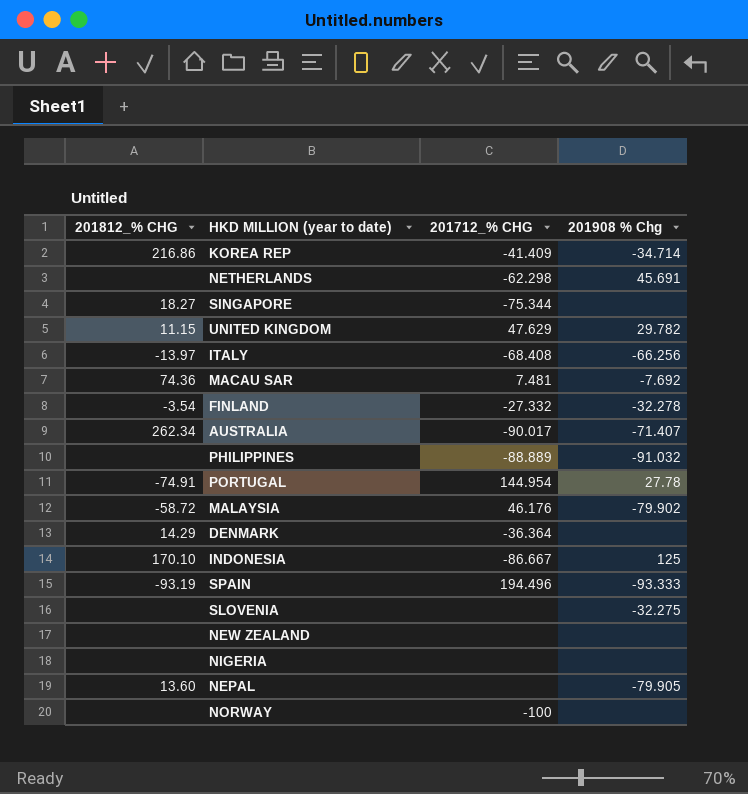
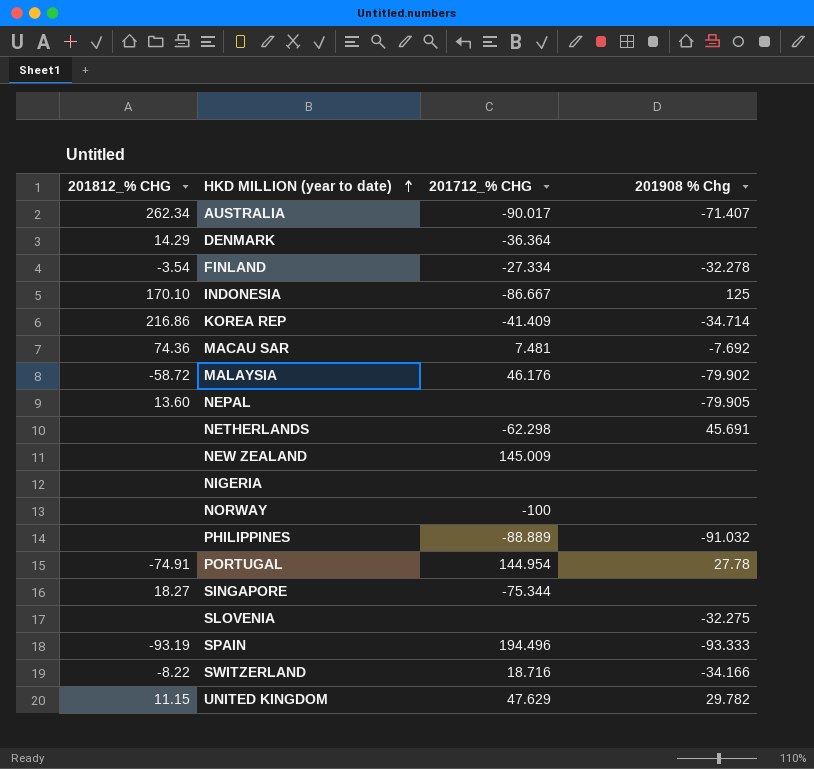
row order: none -> HKD MILLION (year to date) ascending
row ITALY: -13.97 | -68.408 | -66.256 -> none
FINLAND | 201712_% CHG: -27.332 -> -27.334
NEW ZEALAND | 201712_% CHG: none -> 145.009
row SWITZERLAND: none -> -8.22 | 18.716 | -34.166

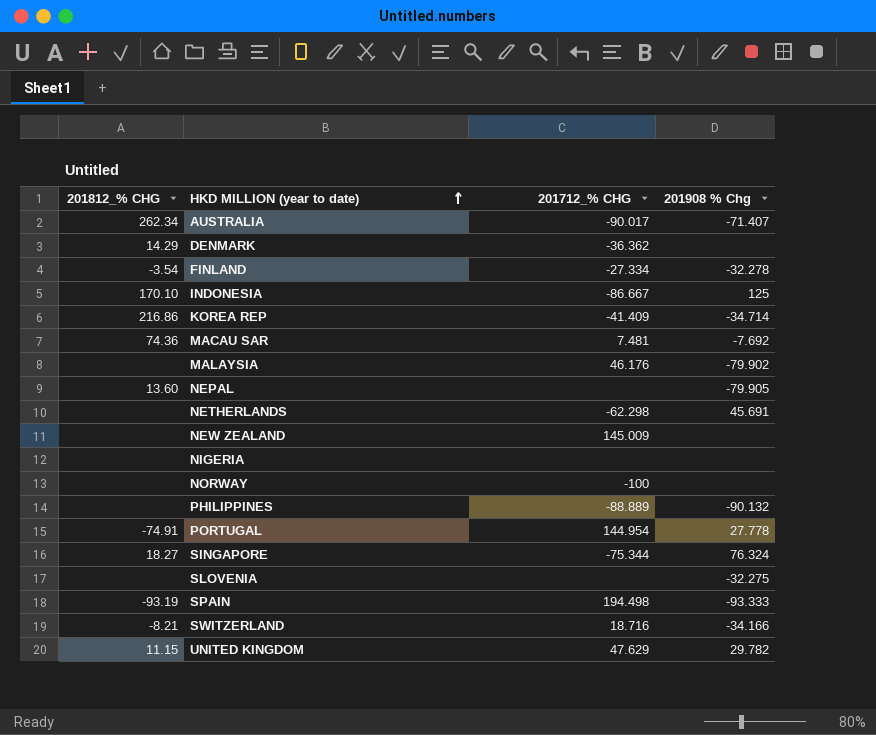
DENMARK | 201712_% CHG: -36.364 -> -36.362
MALAYSIA | 201812_% CHG: -58.72 -> none
PHILIPPINES | 201908 % Chg: -91.032 -> -90.132
PORTUGAL | 201908 % Chg: 27.78 -> 27.778
SINGAPORE | 201908 % Chg: none -> 76.324
SPAIN | 201712_% CHG: 194.496 -> 194.498
SWITZERLAND | 201812_% CHG: -8.22 -> -8.21

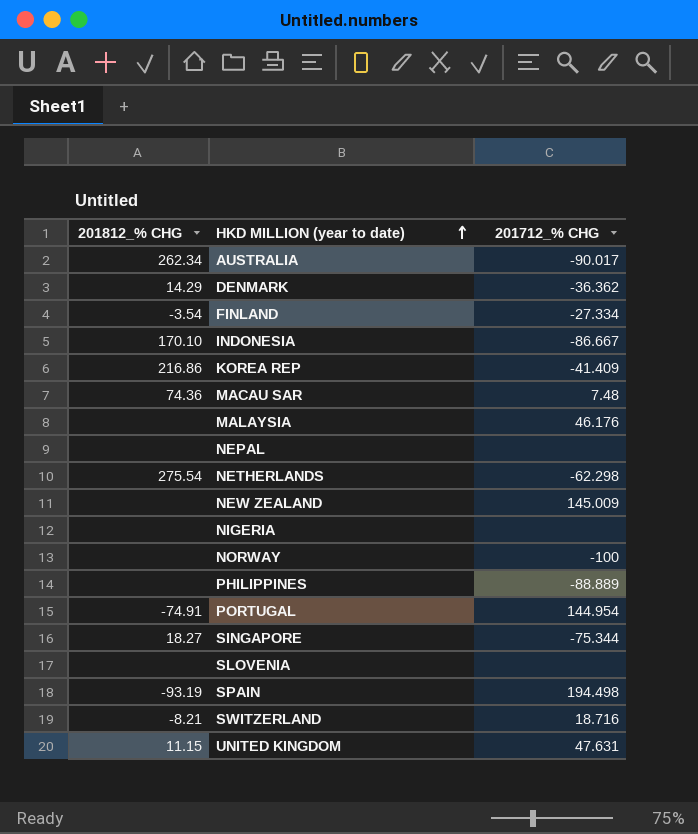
column 201908 % Chg | position: 4 -> none
MACAU SAR | 201712_% CHG: 7.481 -> 7.48
NEPAL | 201812_% CHG: 13.60 -> none
NETHERLANDS | 201812_% CHG: none -> 275.54
UNITED KINGDOM | 201712_% CHG: 47.629 -> 47.631

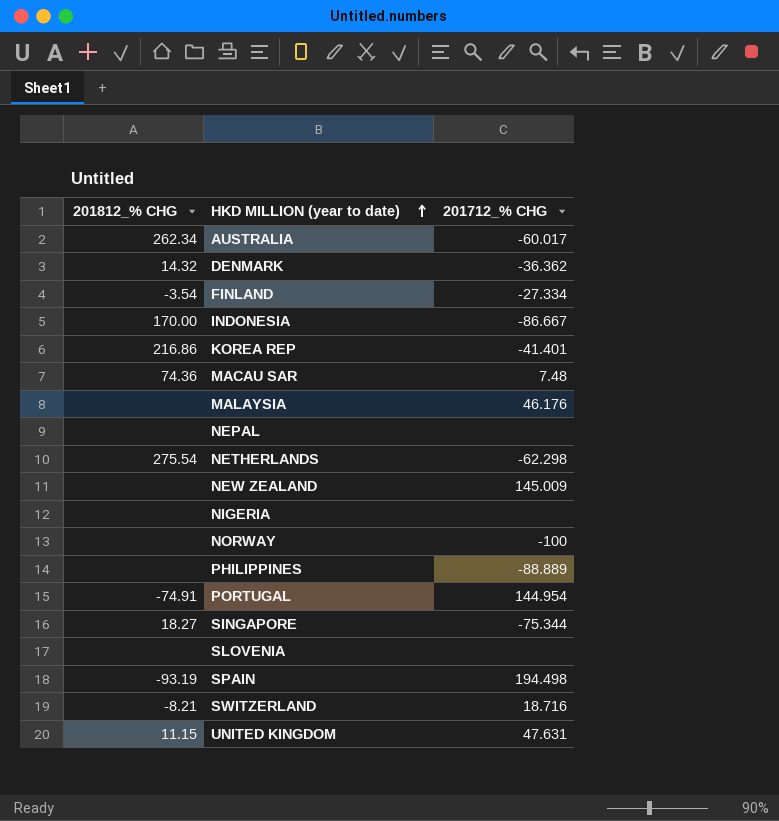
AUSTRALIA | 201712_% CHG: -90.017 -> -60.017
DENMARK | 201812_% CHG: 14.29 -> 14.32
INDONESIA | 201812_% CHG: 170.10 -> 170.00
KOREA REP | 201712_% CHG: -41.409 -> -41.401

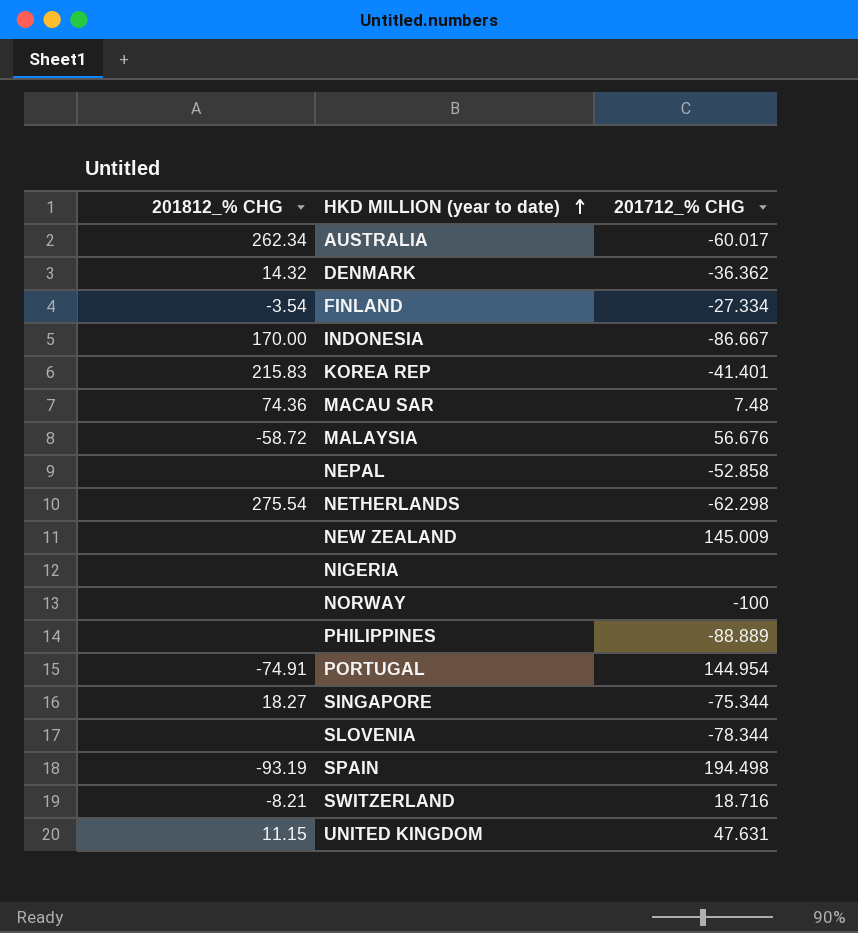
KOREA REP | 201812_% CHG: 216.86 -> 215.83
MALAYSIA | 201812_% CHG: none -> -58.72
MALAYSIA | 201712_% CHG: 46.176 -> 56.676
NEPAL | 201712_% CHG: none -> -52.858
SLOVENIA | 201712_% CHG: none -> -78.344

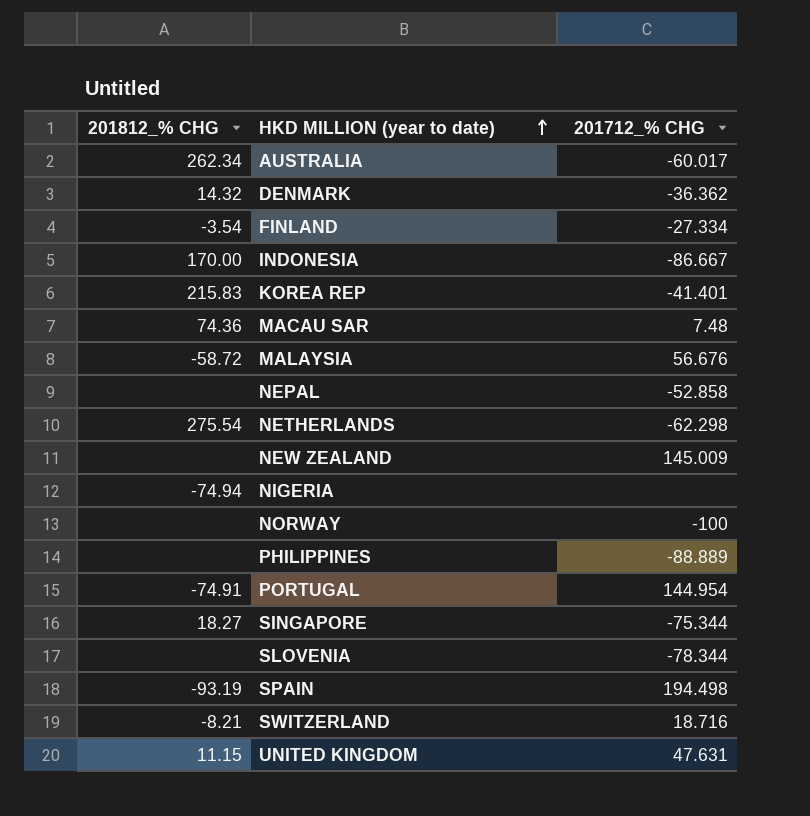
NIGERIA | 201812_% CHG: none -> -74.94

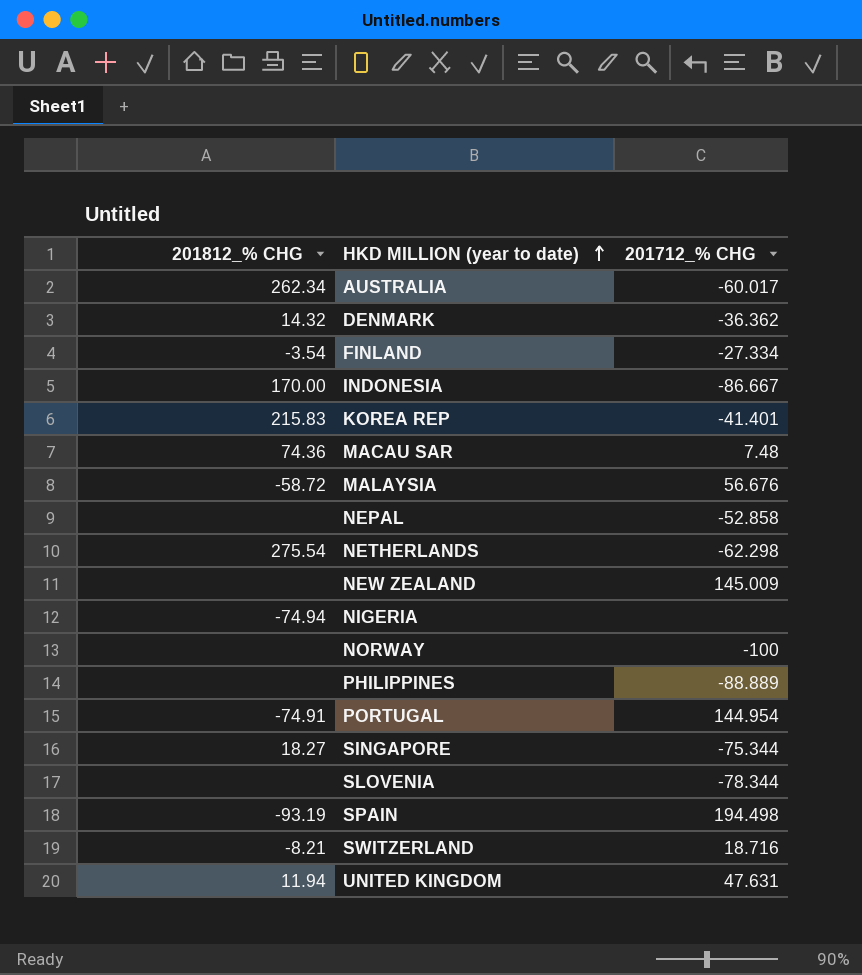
UNITED KINGDOM | 201812_% CHG: 11.15 -> 11.94

